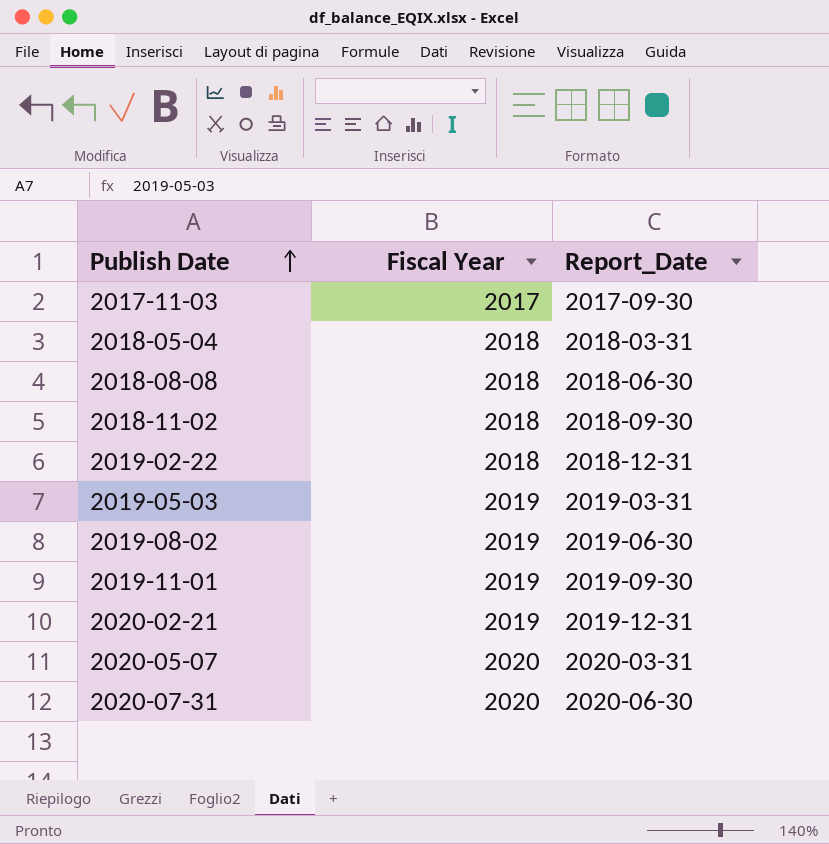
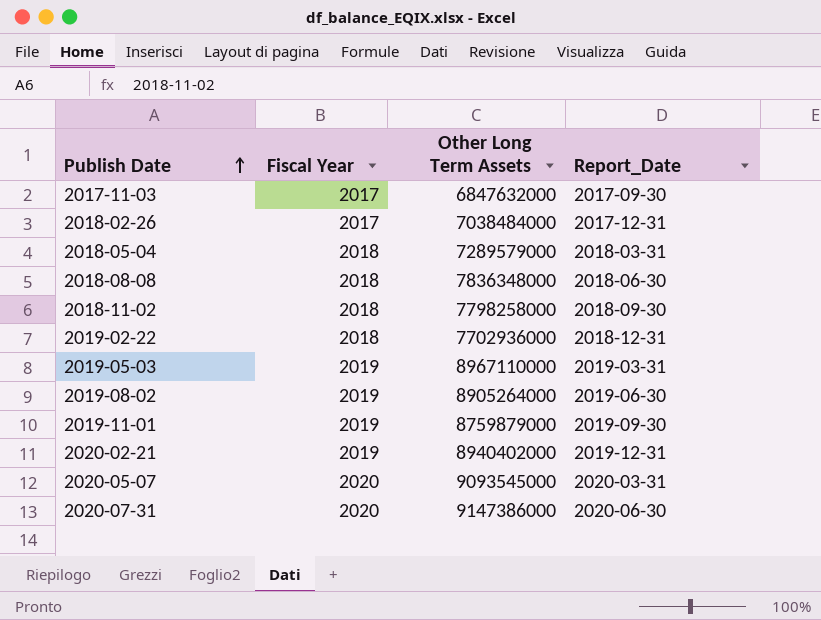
column Other Long Term Assets | position: none -> 3
row 2018-02-26: none -> 2017 | 7038484000 | 2017-12-31

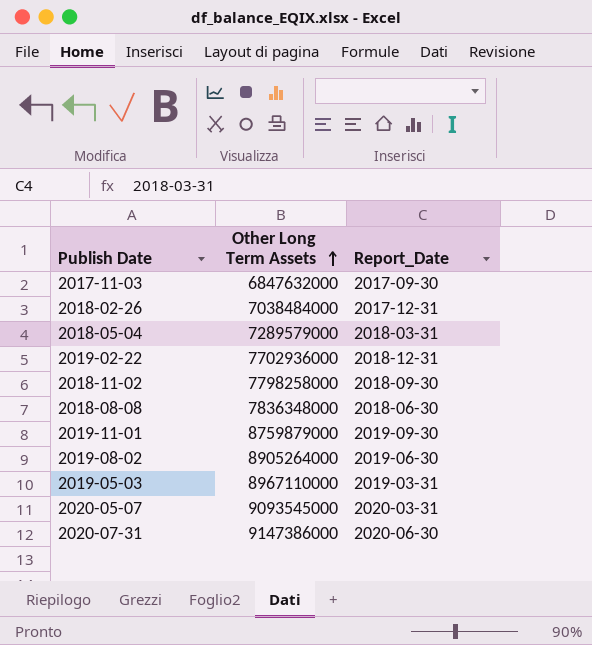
row order: Publish Date ascending -> Other Long Term Assets ascending
column Fiscal Year | position: 2 -> none
row 2020-02-21: 2019 | 8940402000 | 2019-12-31 -> none

